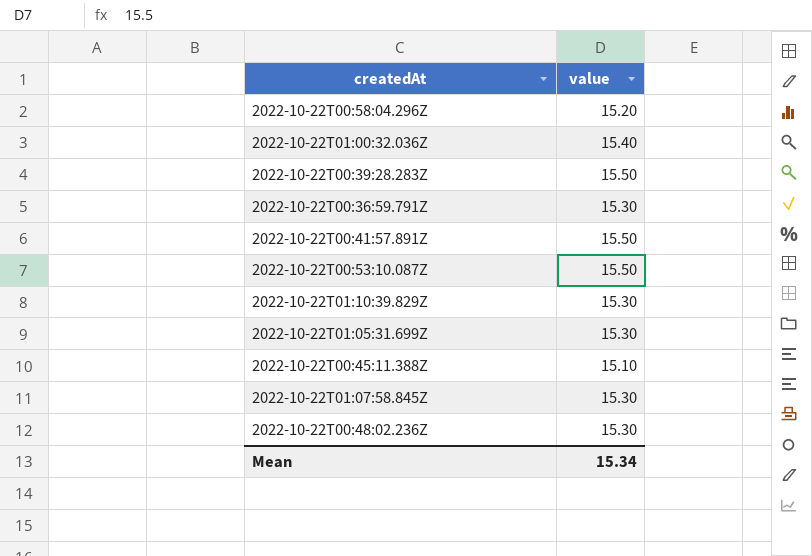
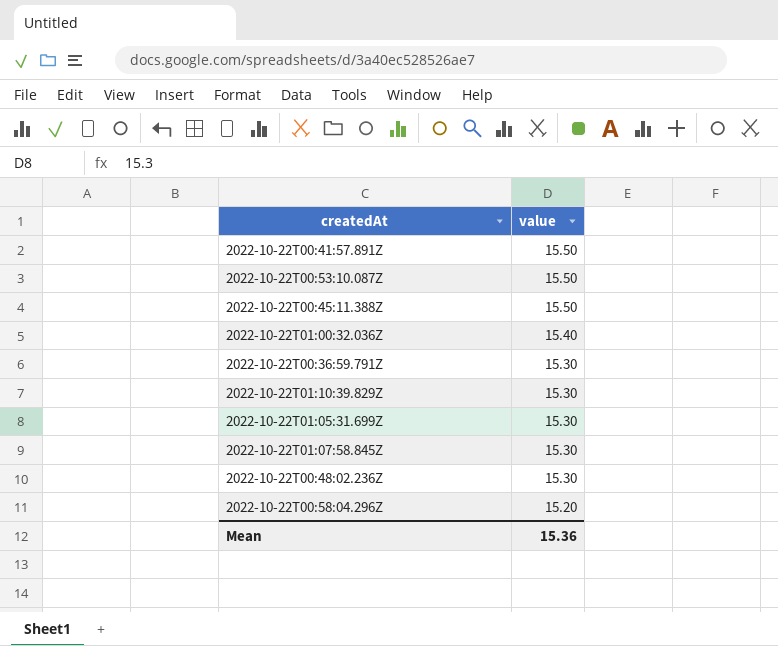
row order: none -> value descending
row 2022-10-22T00:39:28.283Z: 15.50 -> none
2022-10-22T00:45:11.388Z | value: 15.10 -> 15.50
Mean | value: 15.34 -> 15.36

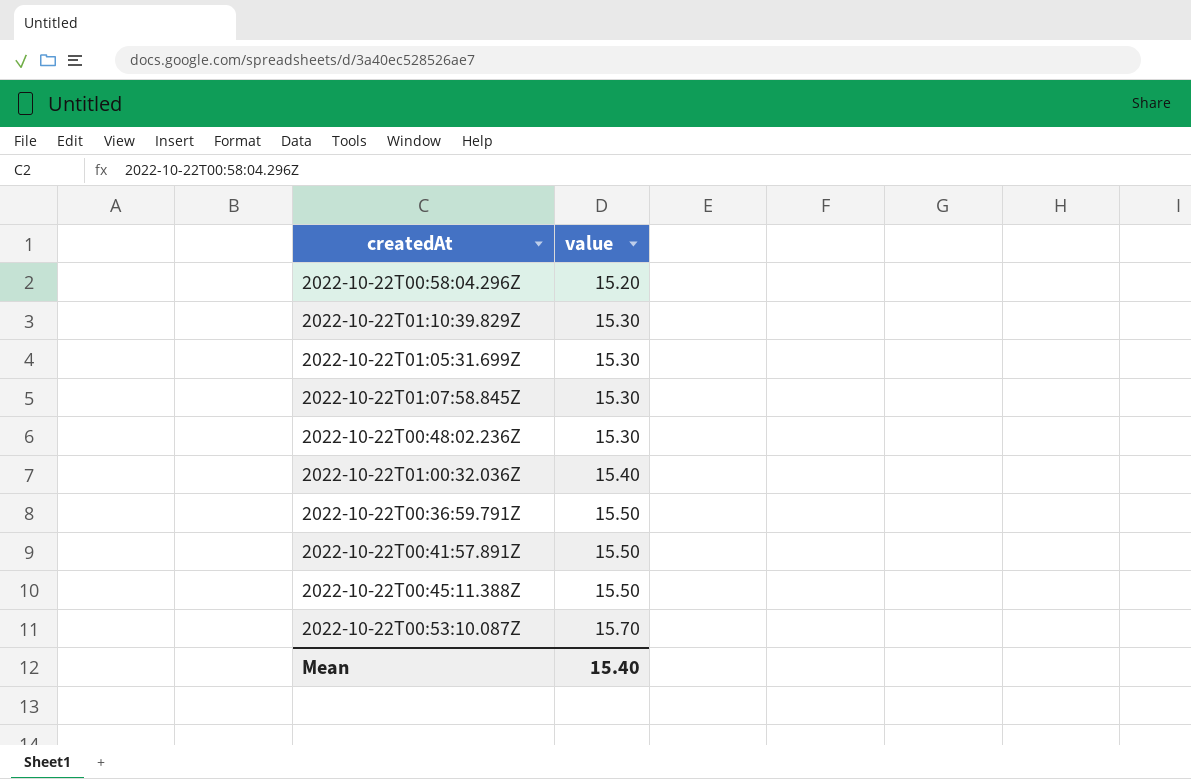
row order: value descending -> value ascending
2022-10-22T00:36:59.791Z | value: 15.30 -> 15.50
2022-10-22T00:53:10.087Z | value: 15.50 -> 15.70
Mean | value: 15.36 -> 15.40

